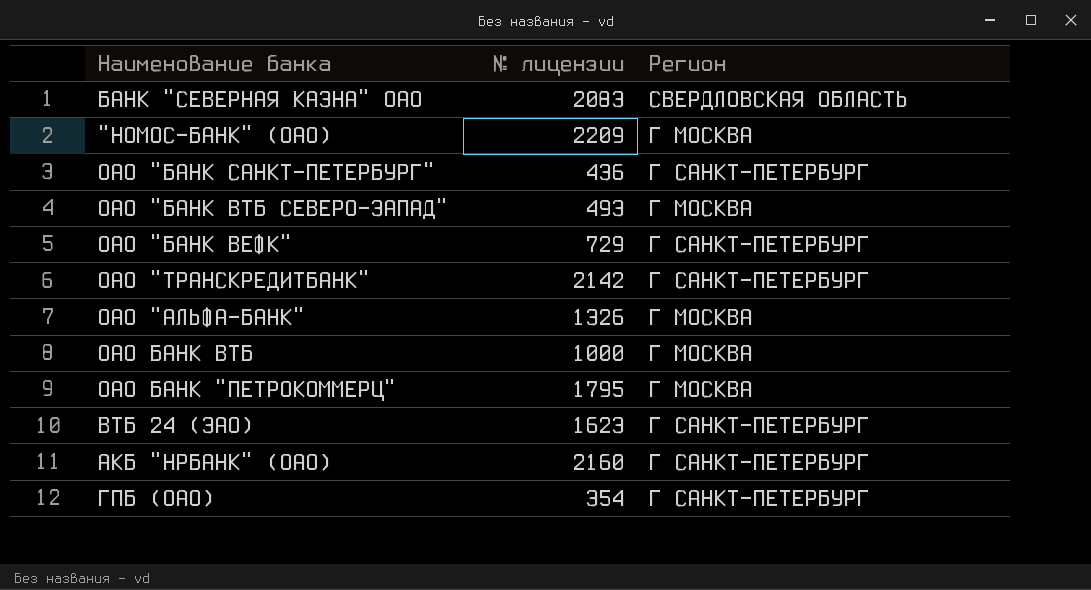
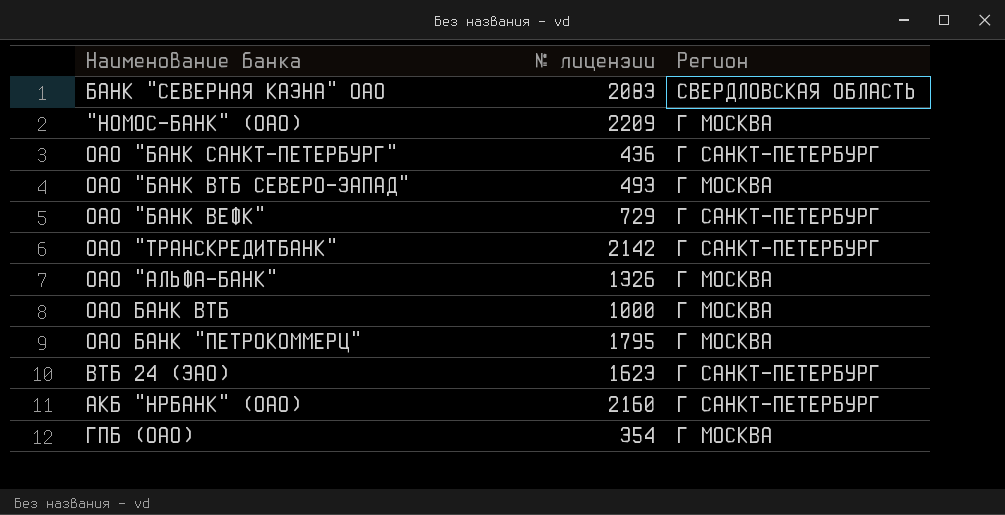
ГПБ (ОАО) | Регион: Г САНКТ-ПЕТЕРБУРГ -> Г МОСКВА

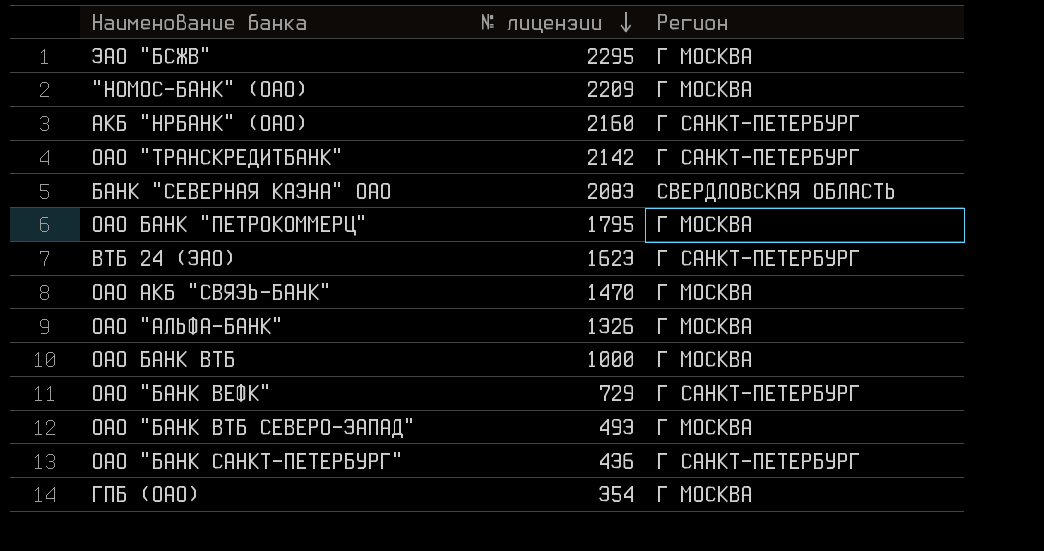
row order: none -> № лицензии descending
row ЗАО "БСЖВ": none -> 2295 | Г МОСКВА
row ОАО АКБ "СВЯЗЬ-БАНК": none -> 1470 | Г МОСКВА

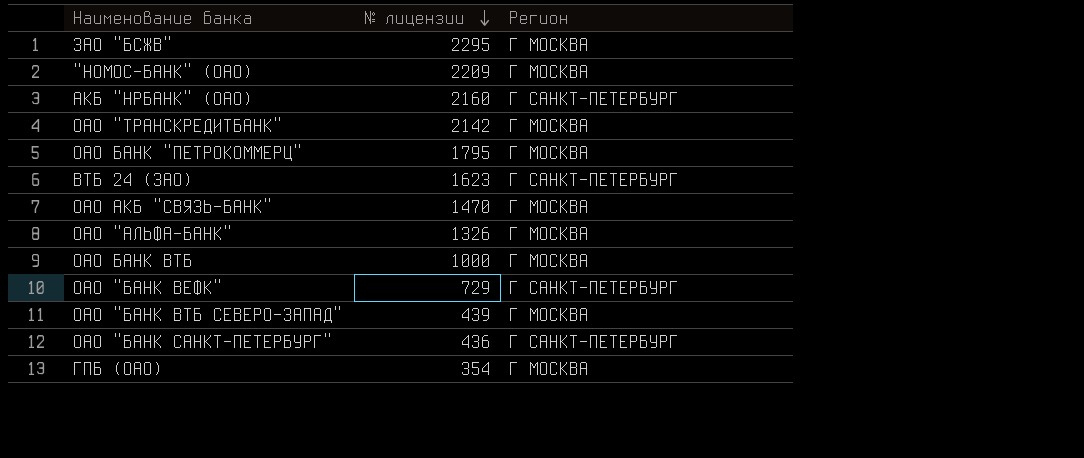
row БАНК "СЕВЕРНАЯ КАЗНА" ОАО: 2083 | СВЕРДЛОВСКАЯ ОБЛАСТЬ -> none
ОАО "ТРАНСКРЕДИТБАНК" | Регион: Г САНКТ-ПЕТЕРБУРГ -> Г МОСКВА
ОАО "БАНК ВТБ СЕВЕРО-ЗАПАД" | № лицензии: 493 -> 439

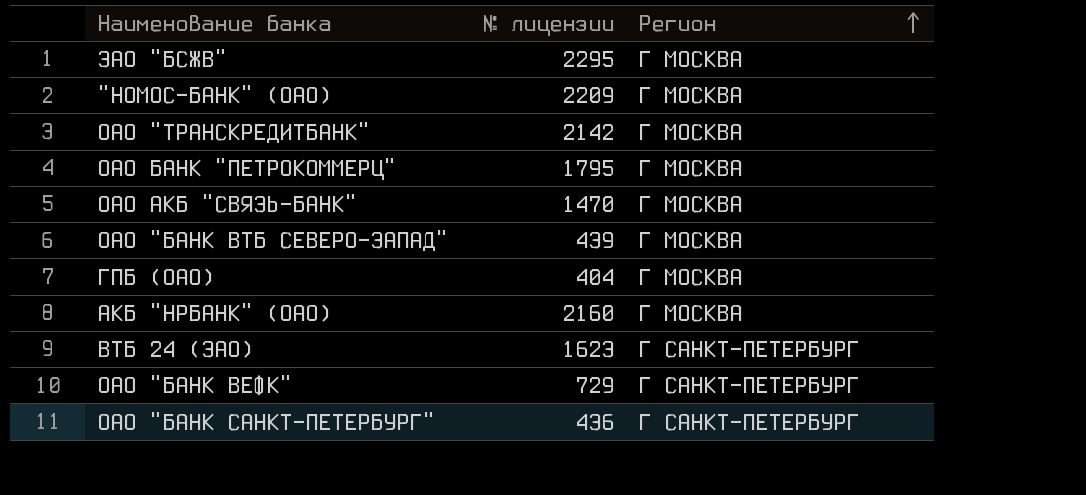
row order: № лицензии descending -> Регион ascending
row ОАО "АЛЬФА-БАНК": 1326 | Г МОСКВА -> none
row ОАО БАНК ВТБ: 1000 | Г МОСКВА -> none
ГПБ (ОАО) | № лицензии: 354 -> 404
АКБ "НРБАНК" (ОАО) | Регион: Г САНКТ-ПЕТЕРБУРГ -> Г МОСКВА

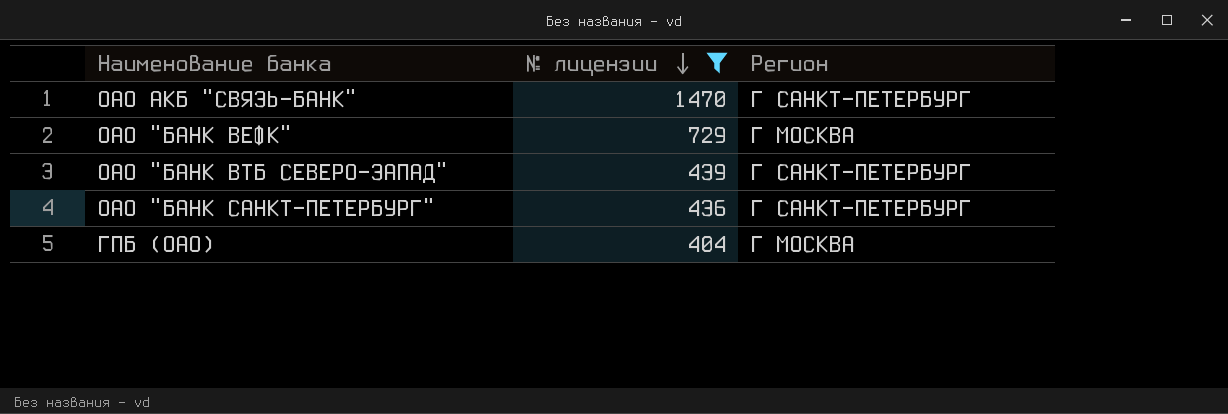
filter: none -> № лицензии <= 1470
row order: Регион ascending -> № лицензии descending
ОАО АКБ "СВЯЗЬ-БАНК" | Регион: Г МОСКВА -> Г САНКТ-ПЕТЕРБУРГ
ОАО "БАНК ВЕФК" | Регион: Г САНКТ-ПЕТЕРБУРГ -> Г МОСКВА
ОАО "БАНК ВТБ СЕВЕРО-ЗАПАД" | Регион: Г МОСКВА -> Г САНКТ-ПЕТЕРБУРГ

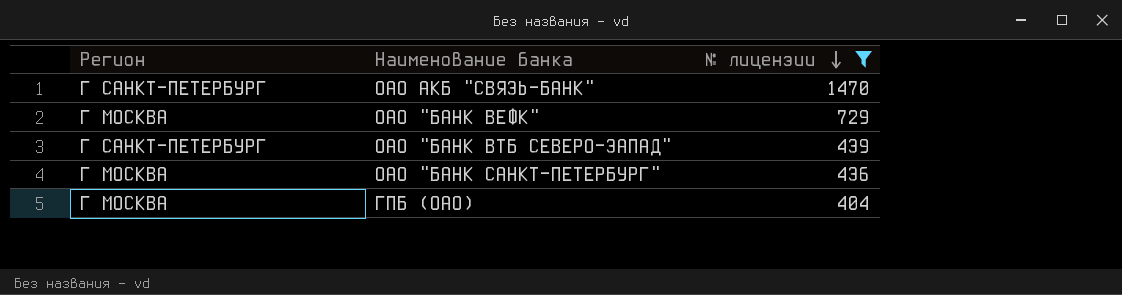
column Регион | position: 3 -> 1
ОАО "БАНК САНКТ-ПЕТЕРБУРГ" | Регион: Г САНКТ-ПЕТЕРБУРГ -> Г МОСКВА

